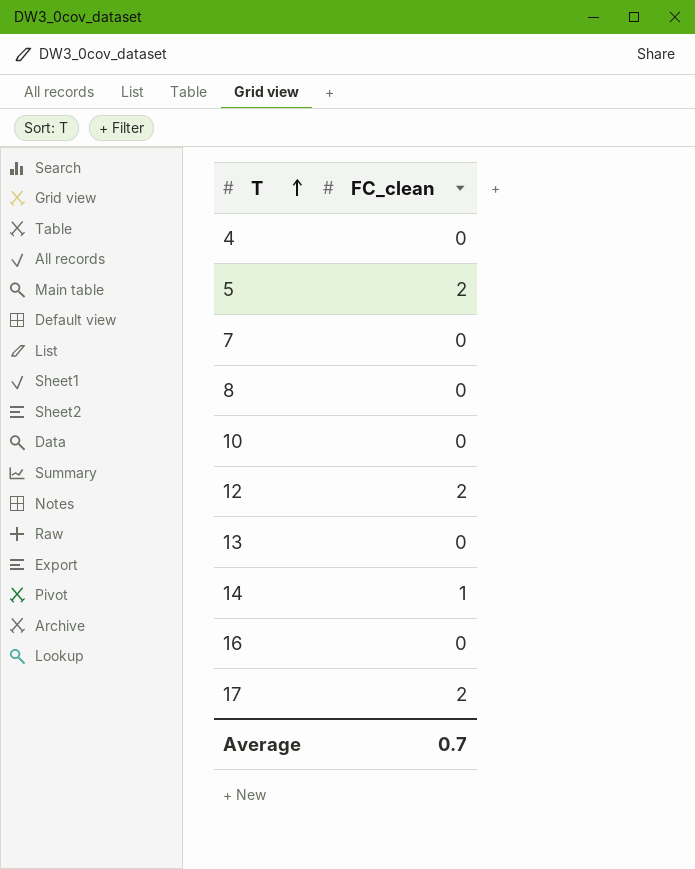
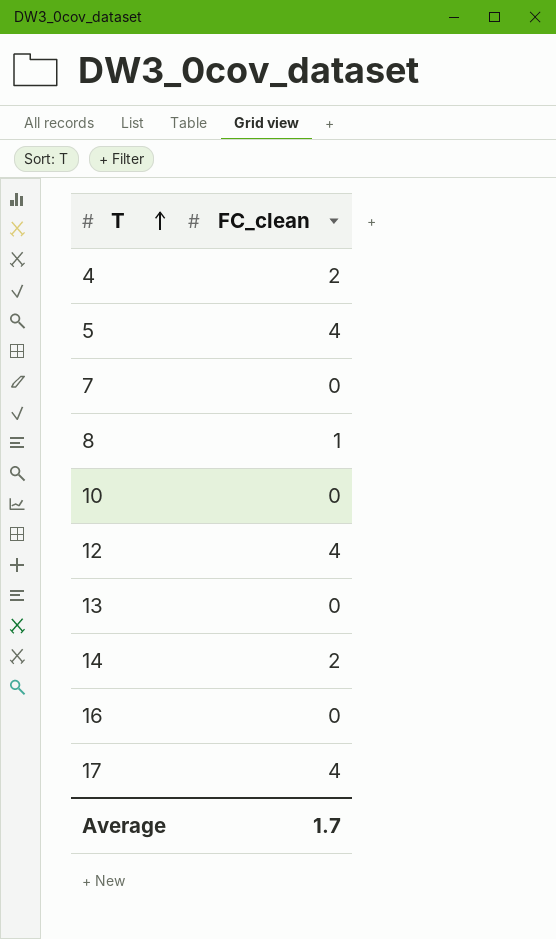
4 | FC_clean: 0 -> 2
5 | FC_clean: 2 -> 4
8 | FC_clean: 0 -> 1
12 | FC_clean: 2 -> 4
14 | FC_clean: 1 -> 2
17 | FC_clean: 2 -> 4
Average | FC_clean: 0.7 -> 1.7

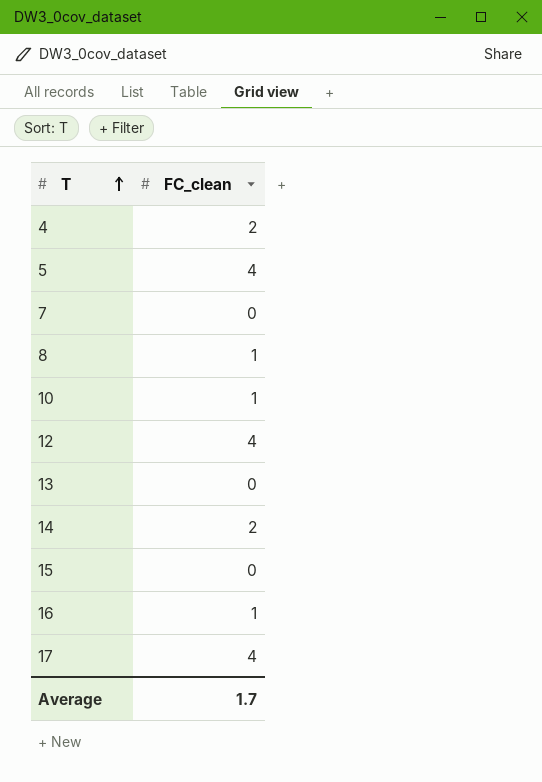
10 | FC_clean: 0 -> 1
row 15: none -> 0
16 | FC_clean: 0 -> 1

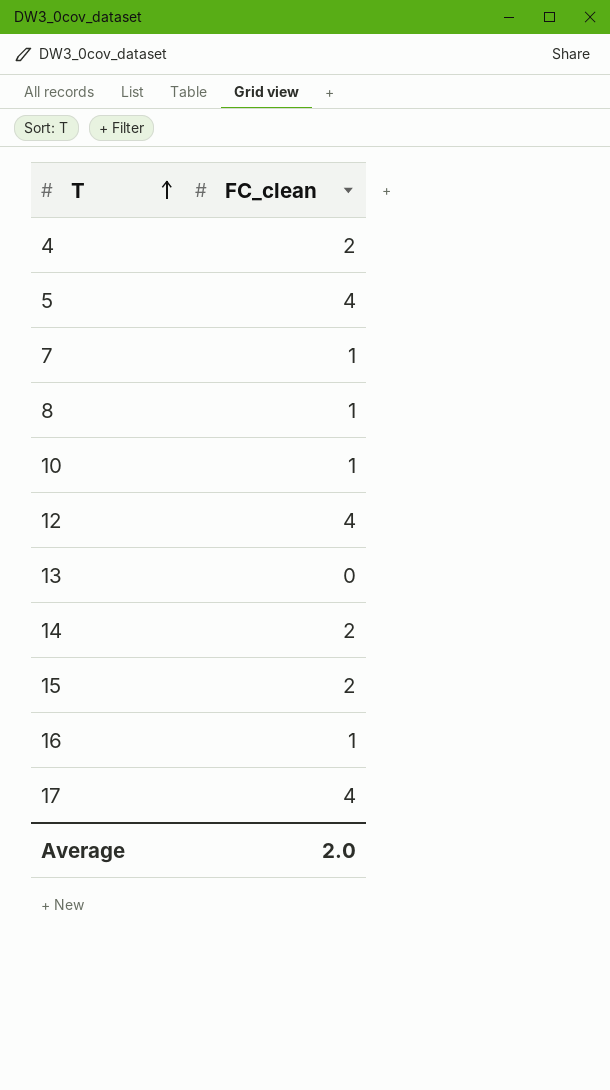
7 | FC_clean: 0 -> 1
15 | FC_clean: 0 -> 2
Average | FC_clean: 1.7 -> 2.0

